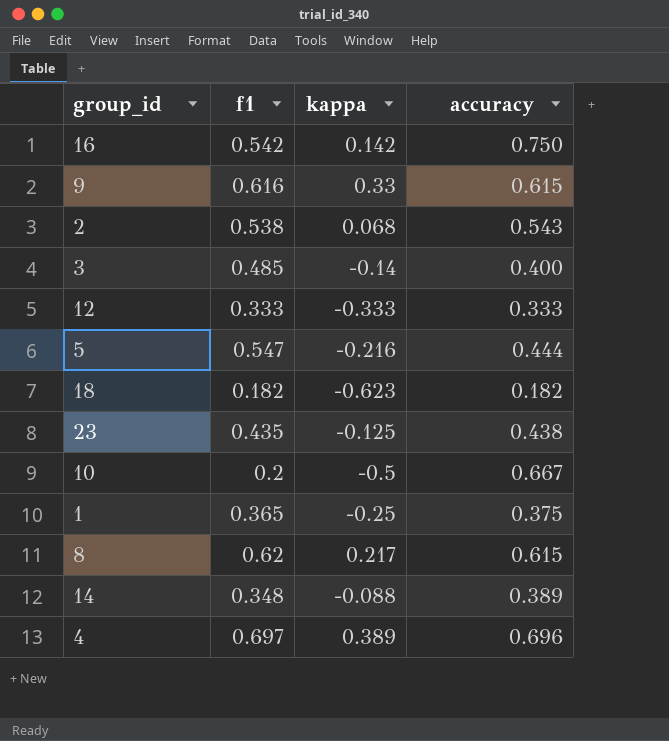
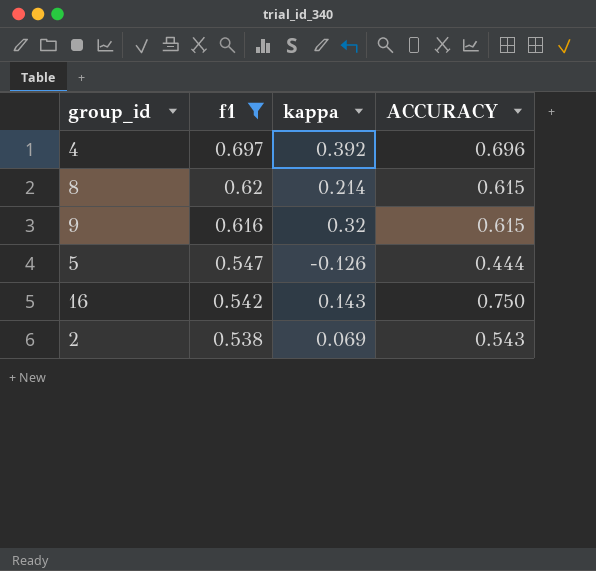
filter: none -> f1 >= 0.538
row order: none -> f1 descending
column name: accuracy -> ACCURACY
4 | kappa: 0.389 -> 0.392
8 | kappa: 0.217 -> 0.214
9 | kappa: 0.33 -> 0.32
5 | kappa: -0.216 -> -0.126
16 | kappa: 0.142 -> 0.143
2 | kappa: 0.068 -> 0.069

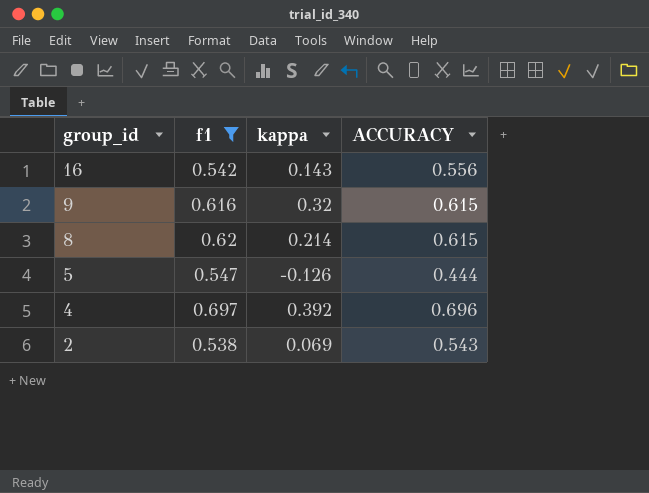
row order: f1 descending -> group_id descending
16 | ACCURACY: 0.750 -> 0.556

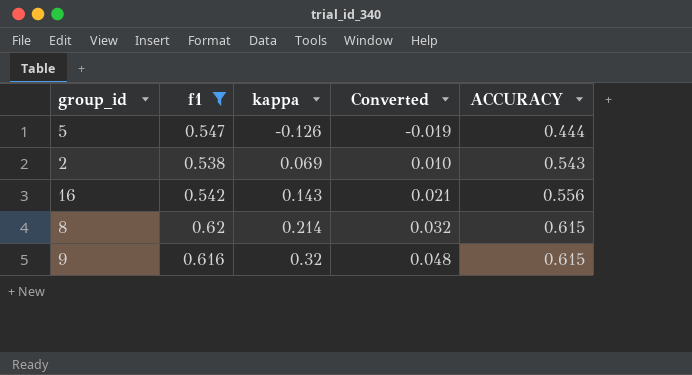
row order: group_id descending -> kappa ascending
column Converted | formula: none -> [kappa] * 0.15
row 4: 0.697 | 0.392 | 0.696 -> none

